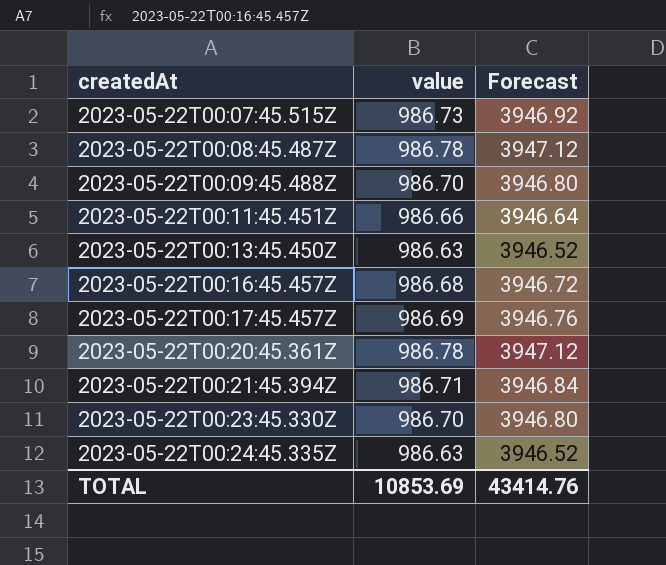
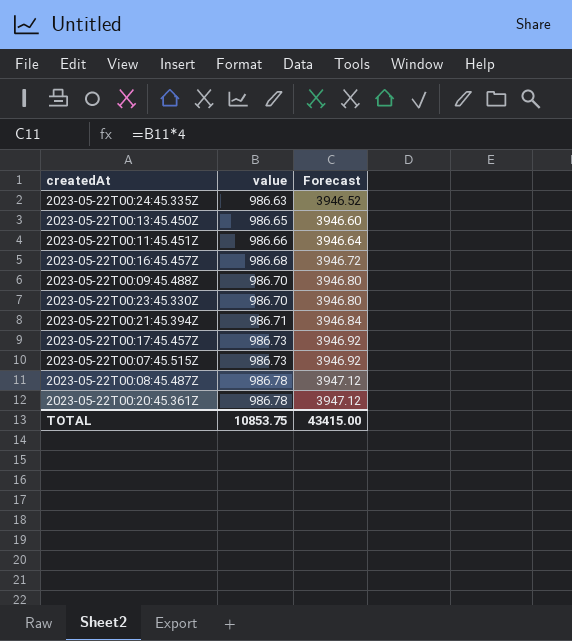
row order: createdAt ascending -> value ascending
2023-05-22T00:13:45.450Z | value: 986.63 -> 986.65
2023-05-22T00:13:45.450Z | Forecast: 3946.52 -> 3946.60
2023-05-22T00:17:45.457Z | value: 986.69 -> 986.73
2023-05-22T00:17:45.457Z | Forecast: 3946.76 -> 3946.92
TOTAL | value: 10853.69 -> 10853.75
TOTAL | Forecast: 43414.76 -> 43415.00

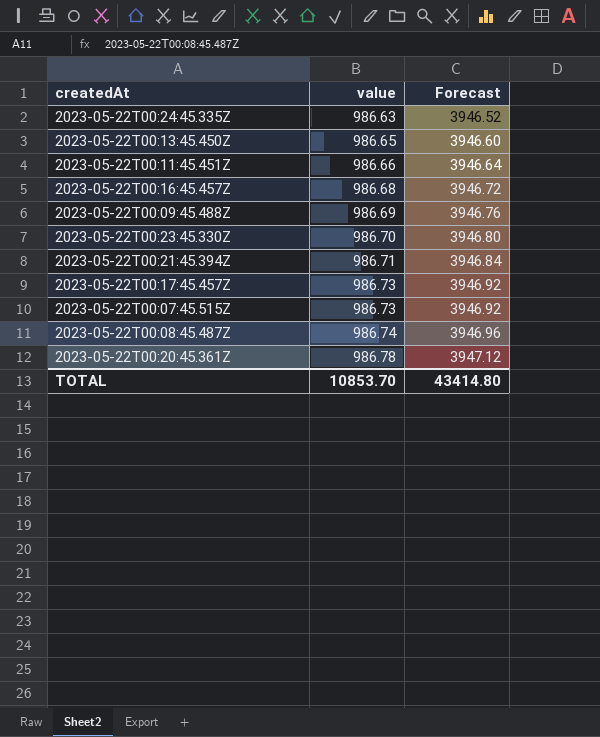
2023-05-22T00:09:45.488Z | value: 986.70 -> 986.69
2023-05-22T00:09:45.488Z | Forecast: 3946.80 -> 3946.76
2023-05-22T00:08:45.487Z | value: 986.78 -> 986.74
2023-05-22T00:08:45.487Z | Forecast: 3947.12 -> 3946.96
TOTAL | value: 10853.75 -> 10853.70
TOTAL | Forecast: 43415.00 -> 43414.80

